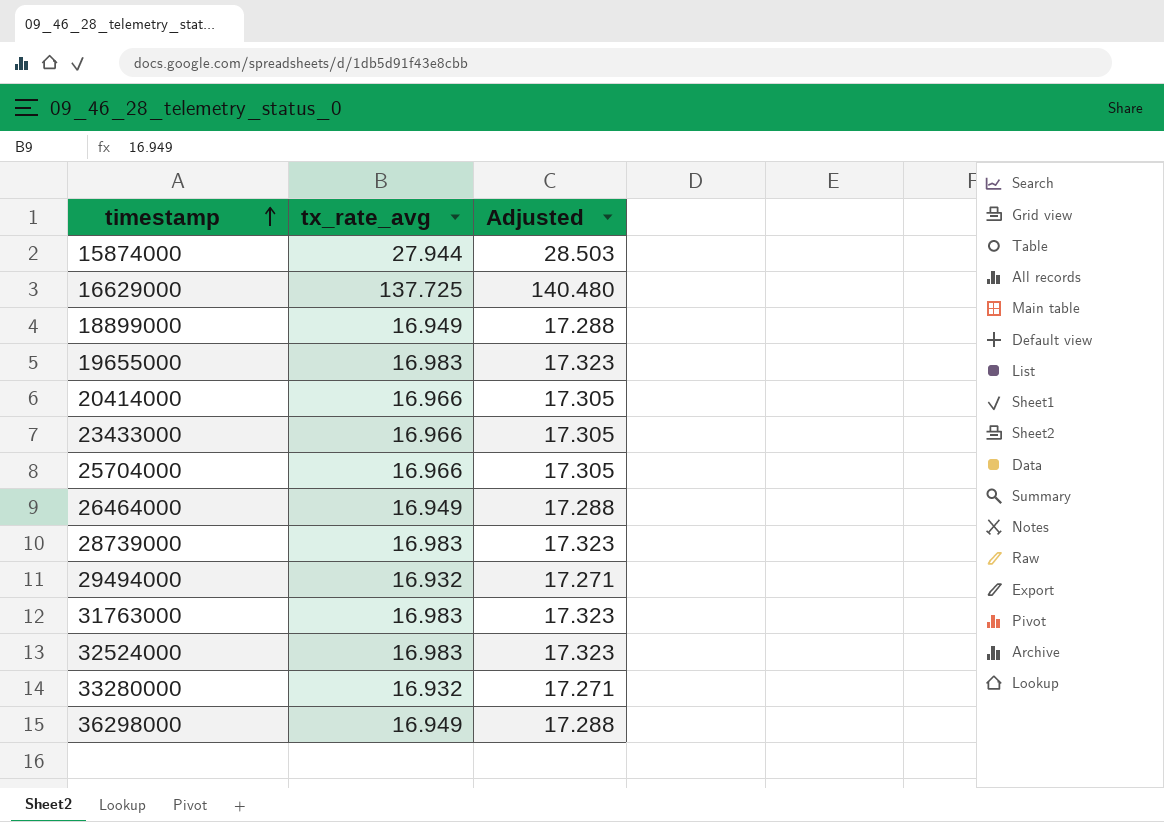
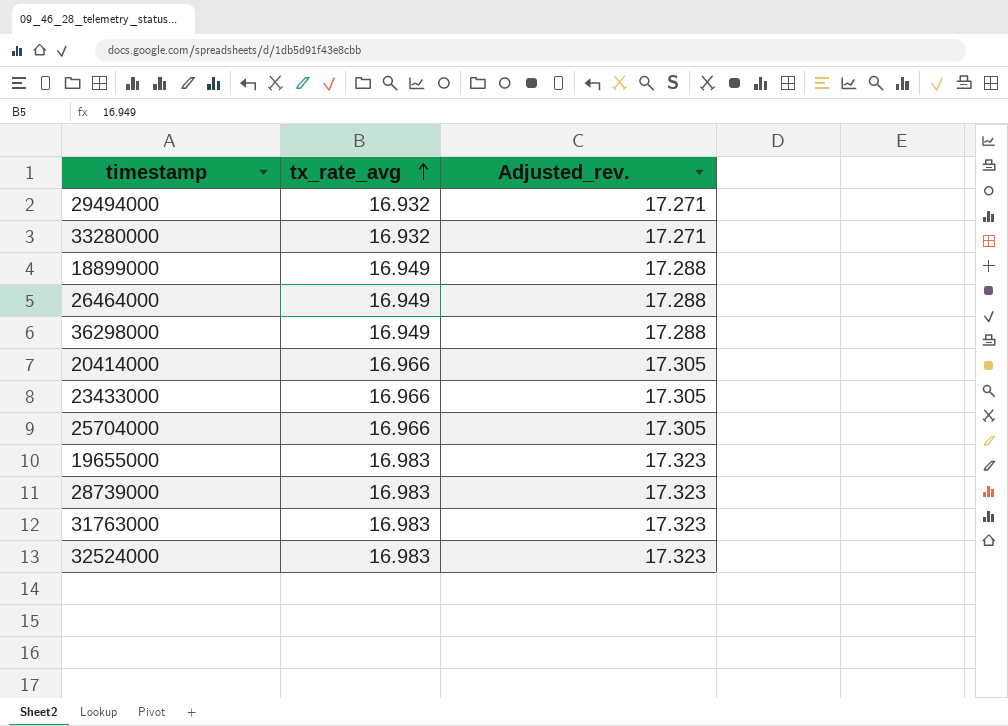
row order: timestamp ascending -> tx_rate_avg ascending
column name: Adjusted -> Adjusted_rev.
row 15874000: 27.944 | 28.503 -> none
row 16629000: 137.725 | 140.480 -> none

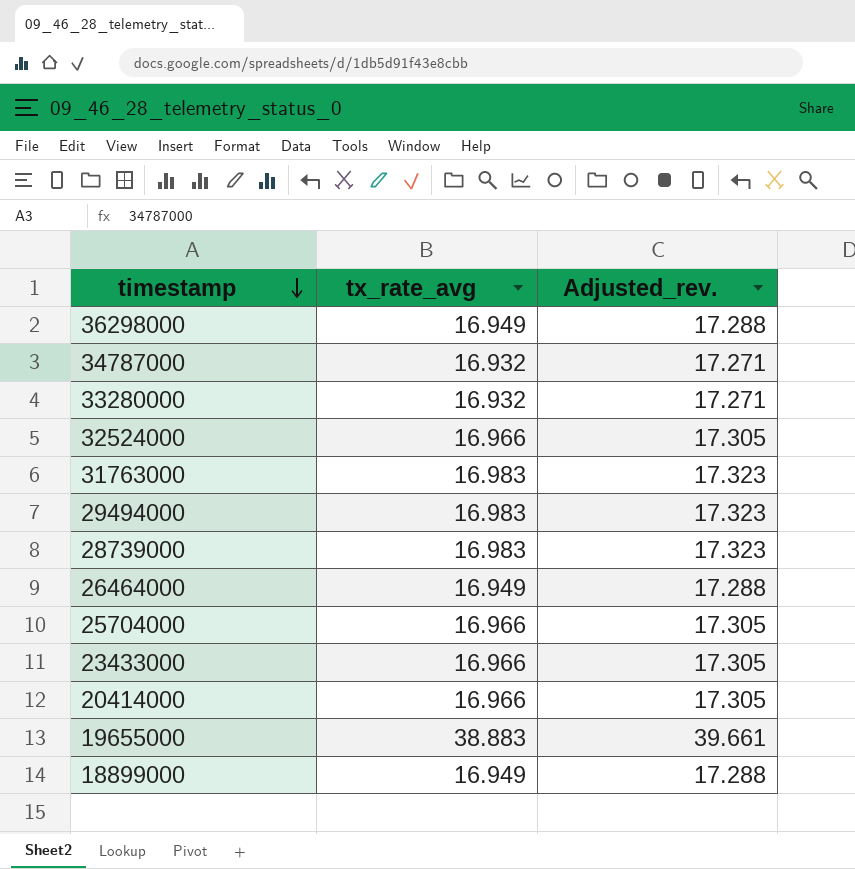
row order: tx_rate_avg ascending -> timestamp descending
row 34787000: none -> 16.932 | 17.271
32524000 | tx_rate_avg: 16.983 -> 16.966
32524000 | Adjusted_rev.: 17.323 -> 17.305
29494000 | tx_rate_avg: 16.932 -> 16.983
29494000 | Adjusted_rev.: 17.271 -> 17.323
19655000 | tx_rate_avg: 16.983 -> 38.883
19655000 | Adjusted_rev.: 17.323 -> 39.661

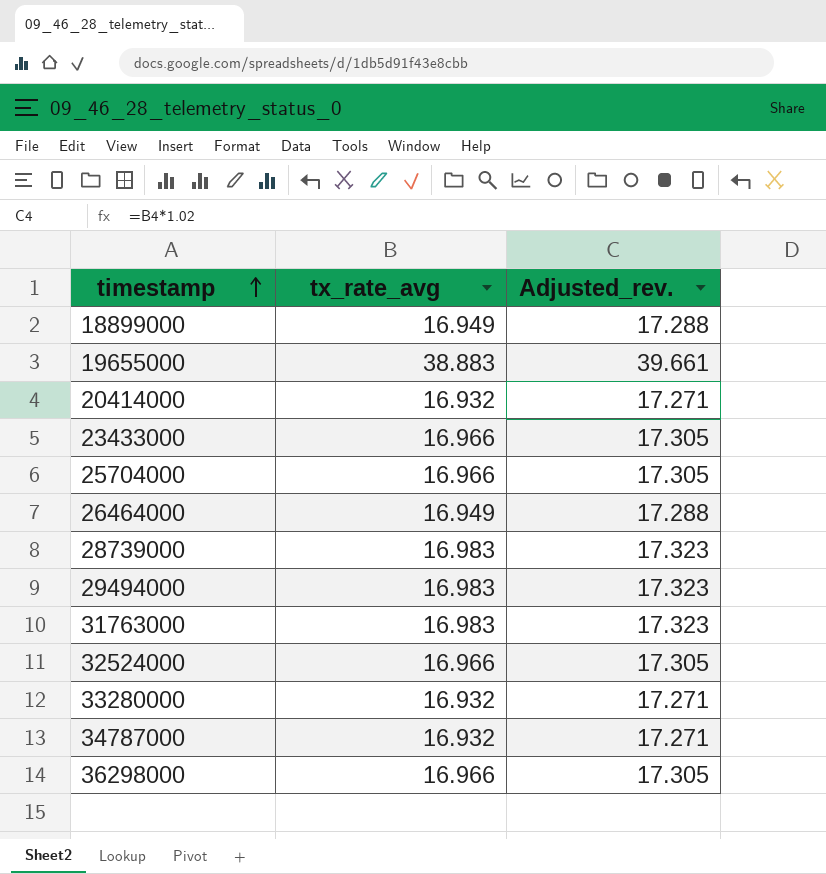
row order: timestamp descending -> timestamp ascending
20414000 | tx_rate_avg: 16.966 -> 16.932
20414000 | Adjusted_rev.: 17.305 -> 17.271
36298000 | tx_rate_avg: 16.949 -> 16.966
36298000 | Adjusted_rev.: 17.288 -> 17.305

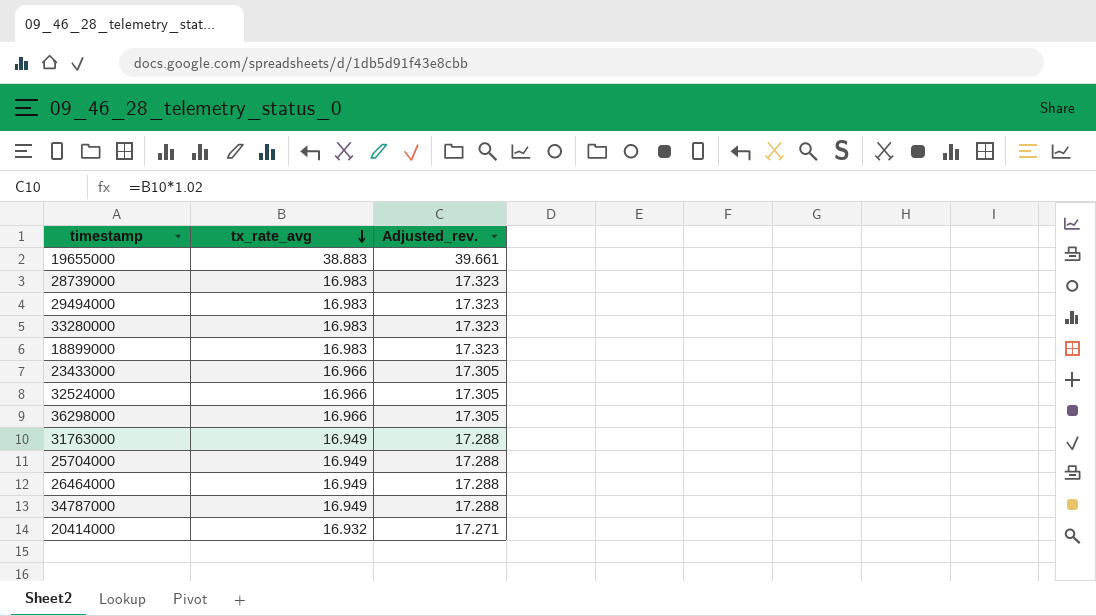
row order: timestamp ascending -> tx_rate_avg descending
33280000 | tx_rate_avg: 16.932 -> 16.983
33280000 | Adjusted_rev.: 17.271 -> 17.323
18899000 | tx_rate_avg: 16.949 -> 16.983
18899000 | Adjusted_rev.: 17.288 -> 17.323
31763000 | tx_rate_avg: 16.983 -> 16.949
31763000 | Adjusted_rev.: 17.323 -> 17.288
25704000 | tx_rate_avg: 16.966 -> 16.949
25704000 | Adjusted_rev.: 17.305 -> 17.288
34787000 | tx_rate_avg: 16.932 -> 16.949
34787000 | Adjusted_rev.: 17.271 -> 17.288

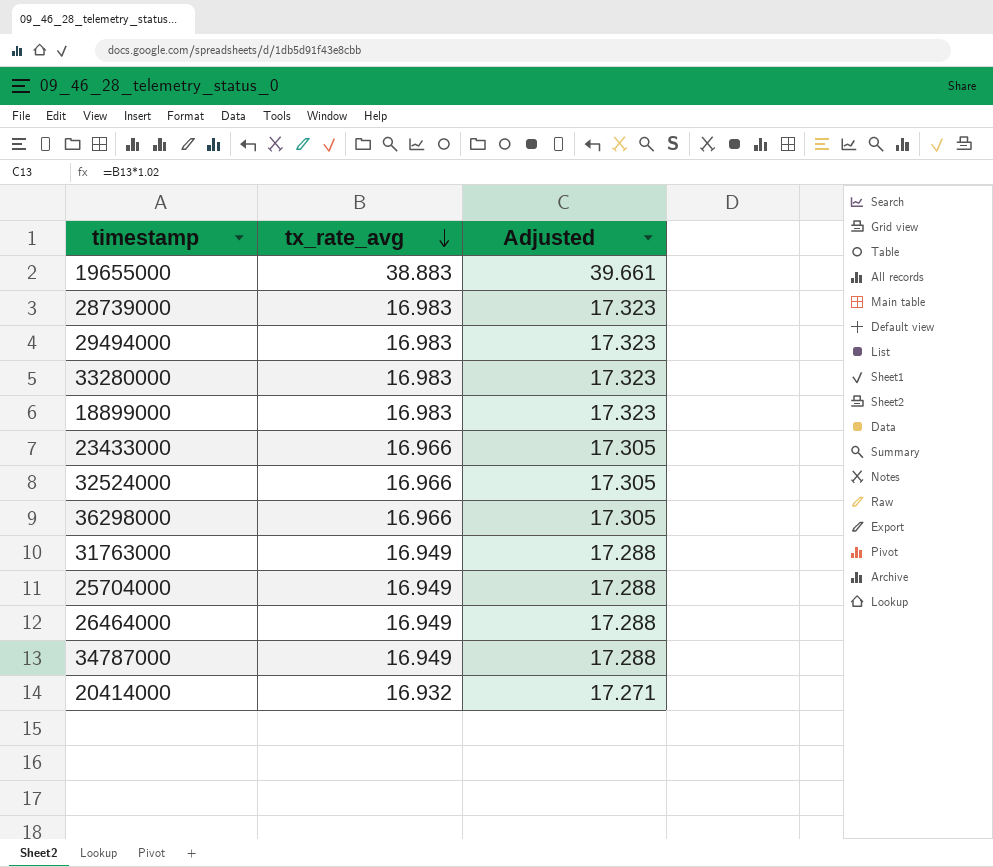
column name: Adjusted_rev. -> Adjusted

